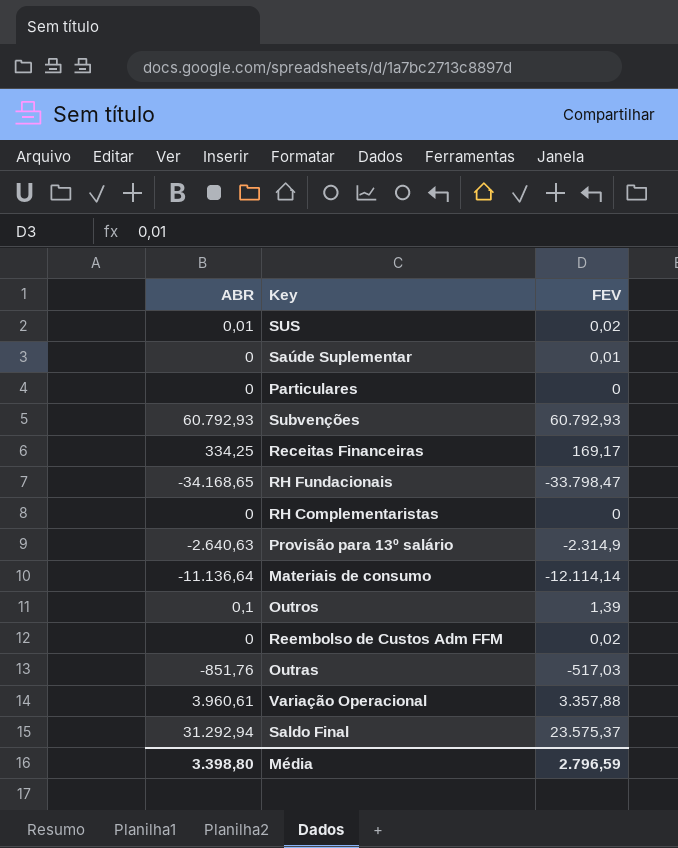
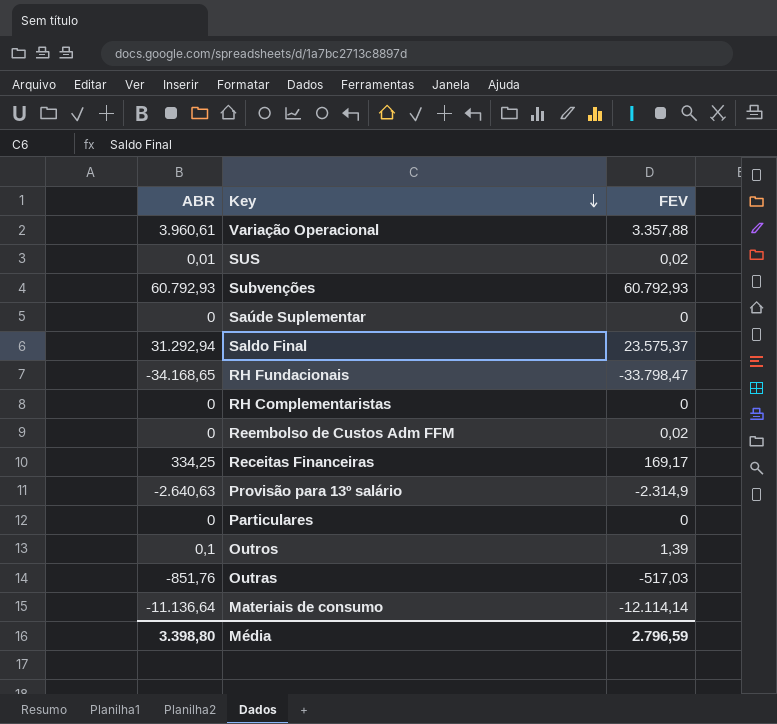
row order: none -> Key descending
Saúde Suplementar | FEV: 0,01 -> 0

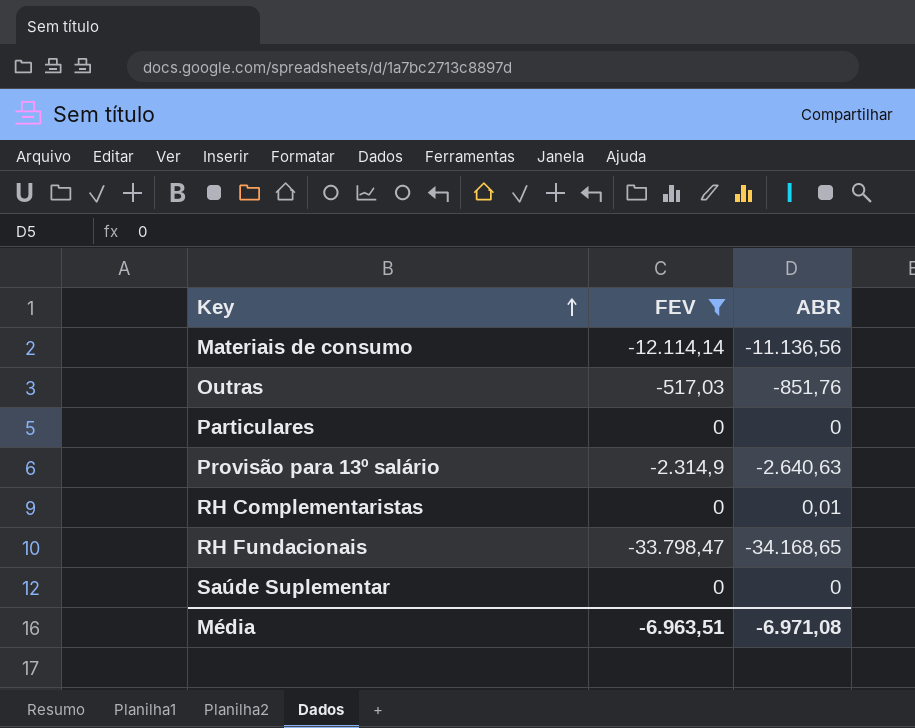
filter: none -> FEV <= 0
row order: Key descending -> Key ascending
column ABR | position: 1 -> 3
Materiais de consumo | ABR: -11.136,64 -> -11.136,56
RH Complementaristas | ABR: 0 -> 0,01
Média | FEV: 2.796,59 -> -6.963,51
Média | ABR: 3.398,80 -> -6.971,08

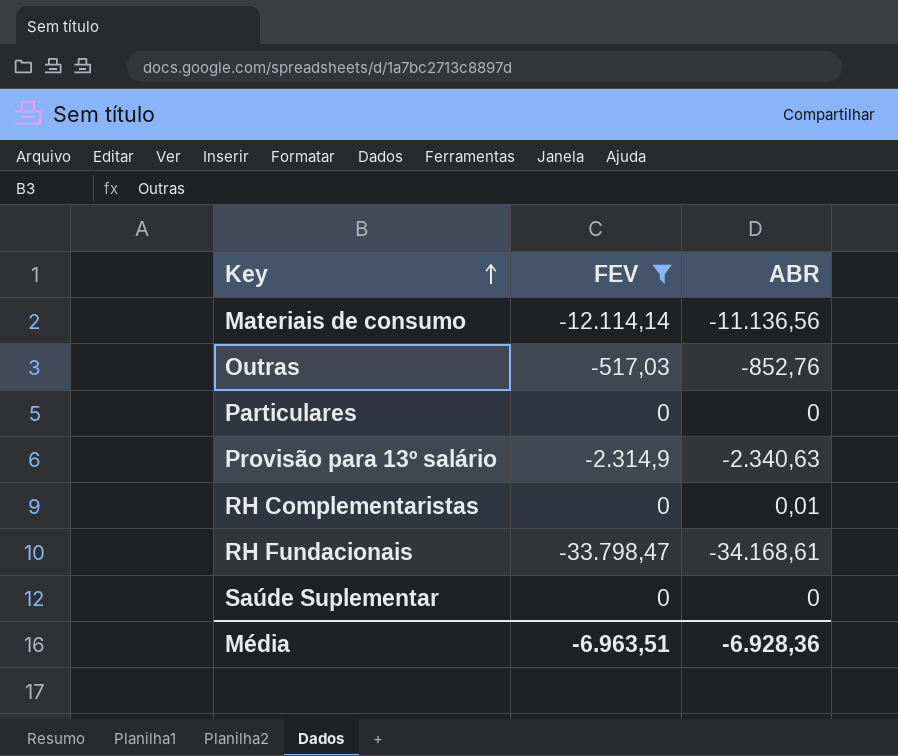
Outras | ABR: -851,76 -> -852,76
Provisão para 13º salário | ABR: -2.640,63 -> -2.340,63
RH Fundacionais | ABR: -34.168,65 -> -34.168,61
Média | ABR: -6.971,08 -> -6.928,36

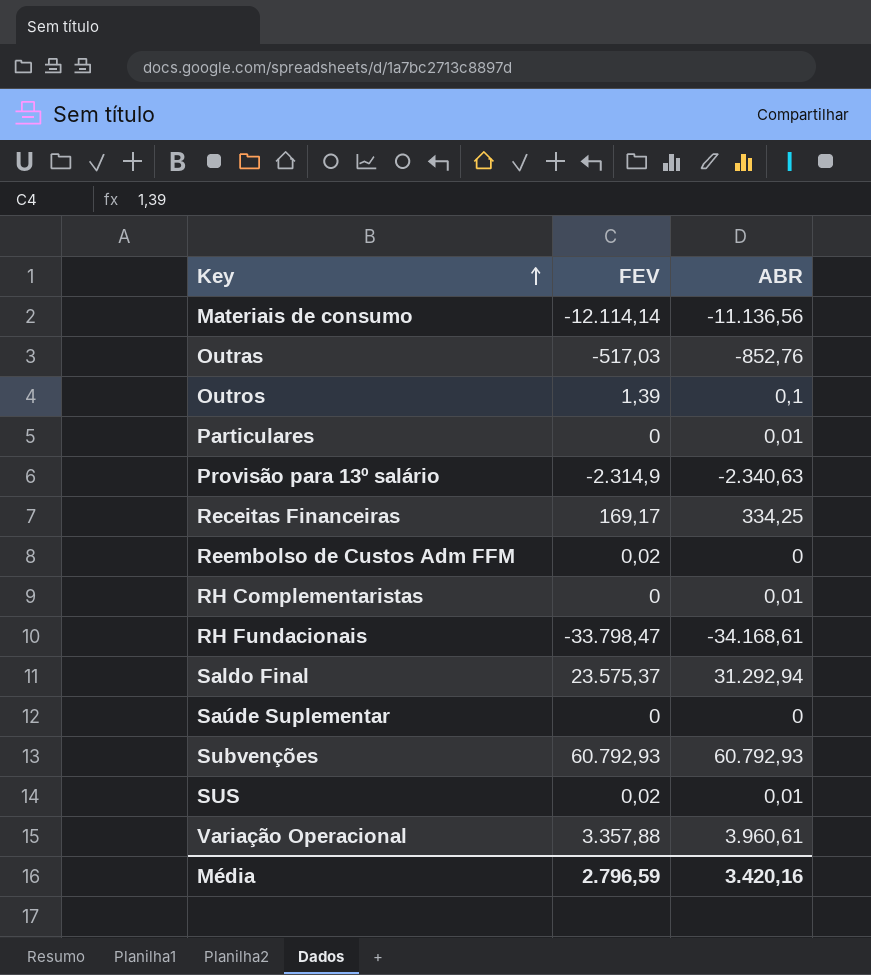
filter: FEV <= 0 -> none
Particulares | ABR: 0 -> 0,01
Média | FEV: -6.963,51 -> 2.796,59
Média | ABR: -6.928,36 -> 3.420,16

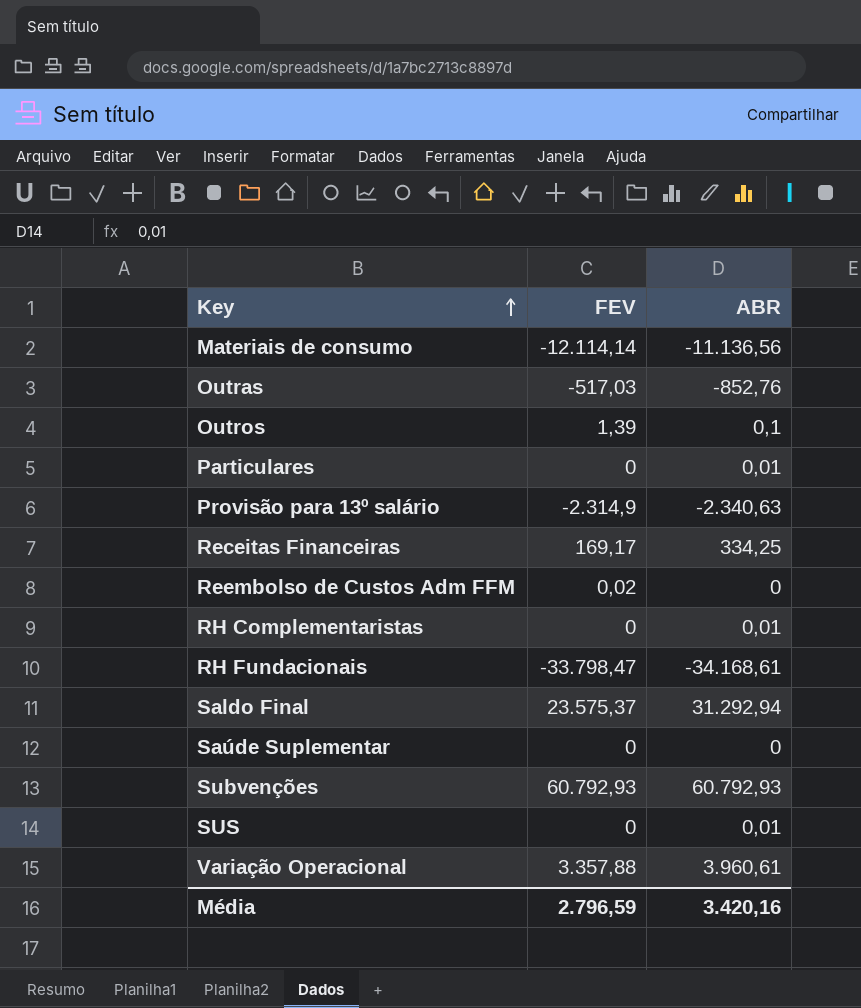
SUS | FEV: 0,02 -> 0

